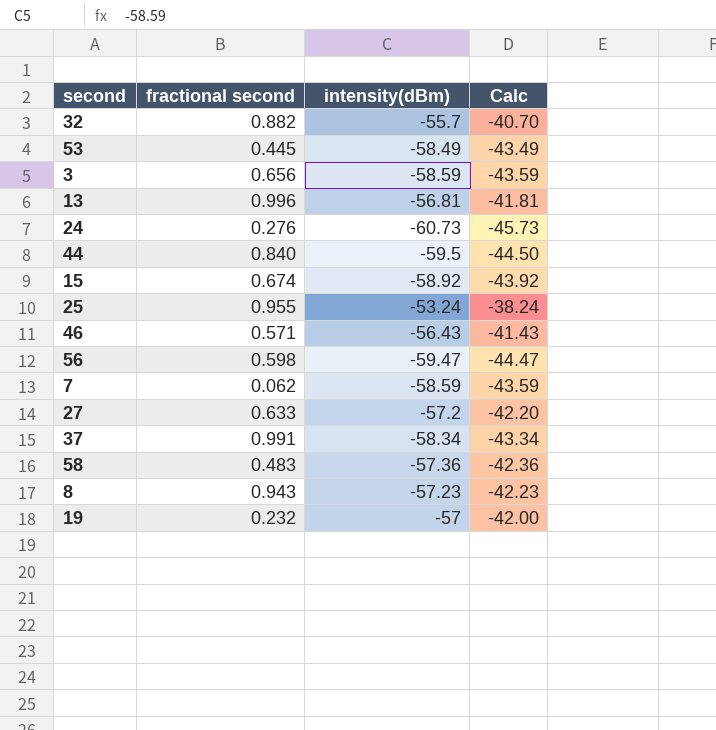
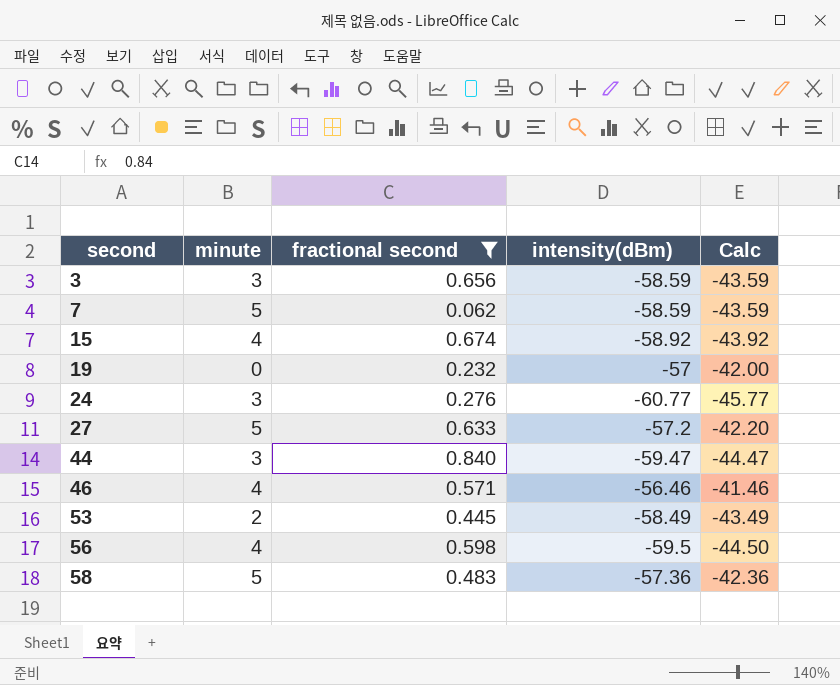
filter: none -> fractional second <= 0.840
row order: none -> second ascending
column minute | position: none -> 2
24 | intensity(dBm): -60.73 -> -60.77
24 | Calc: -45.73 -> -45.77
44 | intensity(dBm): -59.5 -> -59.47
44 | Calc: -44.50 -> -44.47
46 | intensity(dBm): -56.43 -> -56.46
46 | Calc: -41.43 -> -41.46
56 | intensity(dBm): -59.47 -> -59.5
56 | Calc: -44.47 -> -44.50

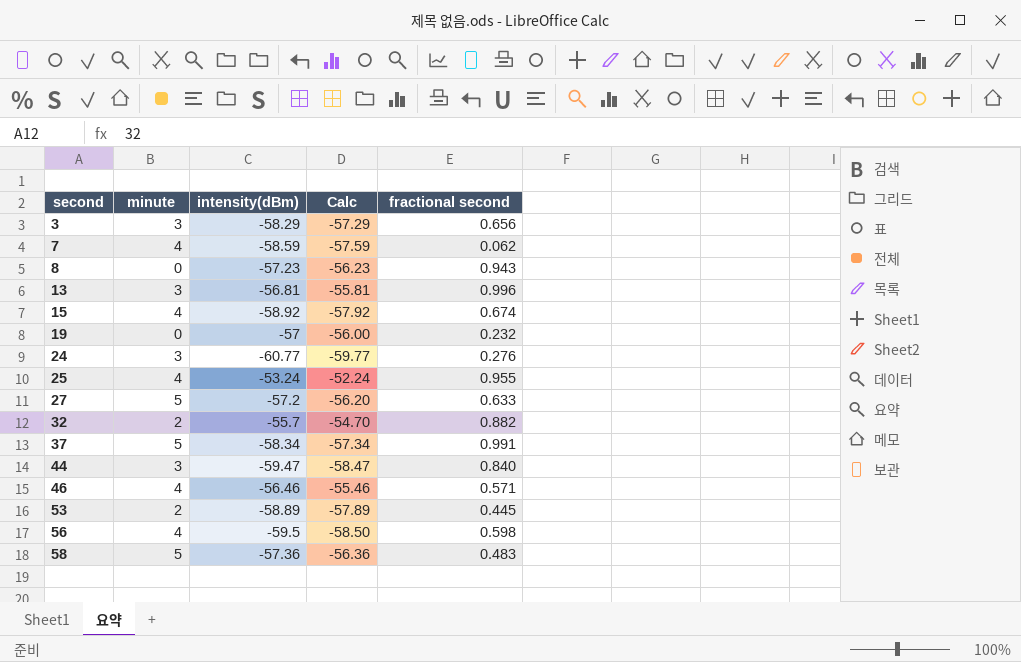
filter: fractional second <= 0.840 -> none
column Calc | formula: [intensity(dBm)] + 15 -> [intensity(dBm)] + 1
column fractional second | position: 3 -> 5
3 | intensity(dBm): -58.59 -> -58.29
7 | minute: 5 -> 4
53 | intensity(dBm): -58.49 -> -58.89

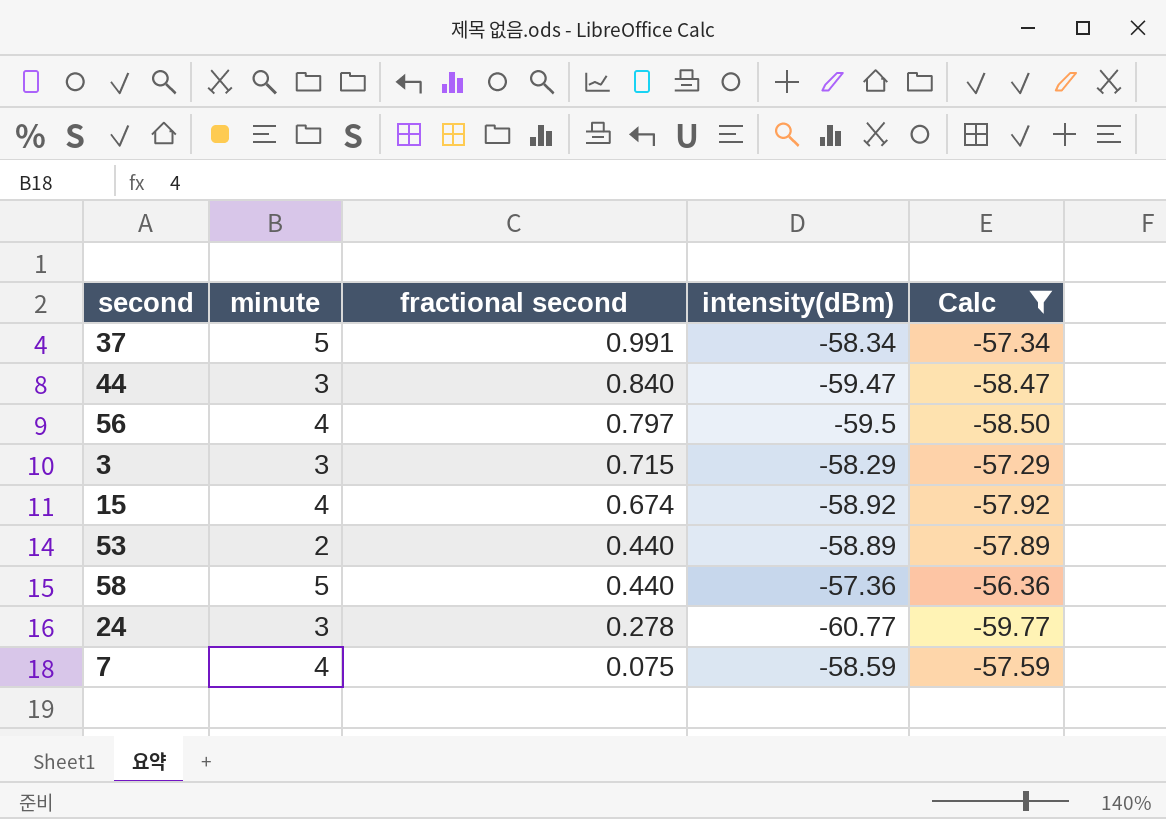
filter: none -> Calc <= -56.36
row order: second ascending -> fractional second descending
column fractional second | position: 5 -> 3
56 | fractional second: 0.598 -> 0.797
3 | fractional second: 0.656 -> 0.715
53 | fractional second: 0.445 -> 0.440
58 | fractional second: 0.483 -> 0.440
24 | fractional second: 0.276 -> 0.278
7 | fractional second: 0.062 -> 0.075

